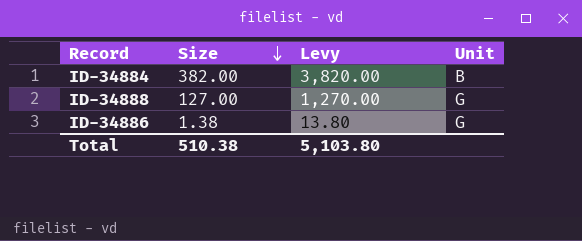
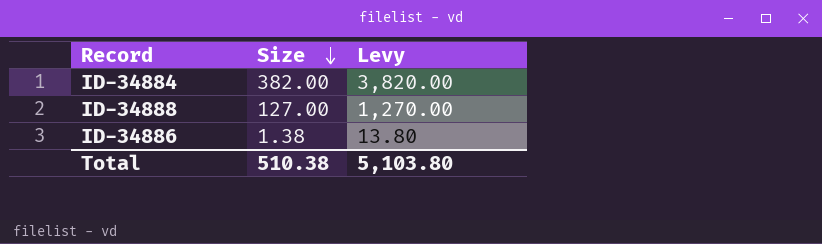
column Unit | position: 4 -> none

